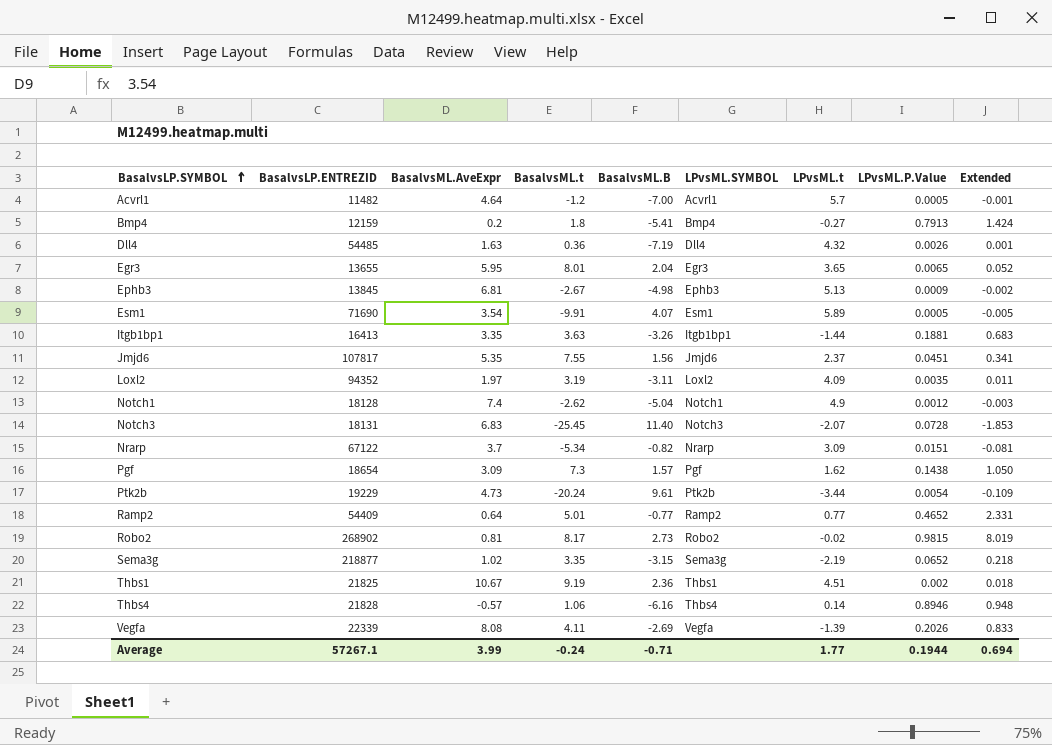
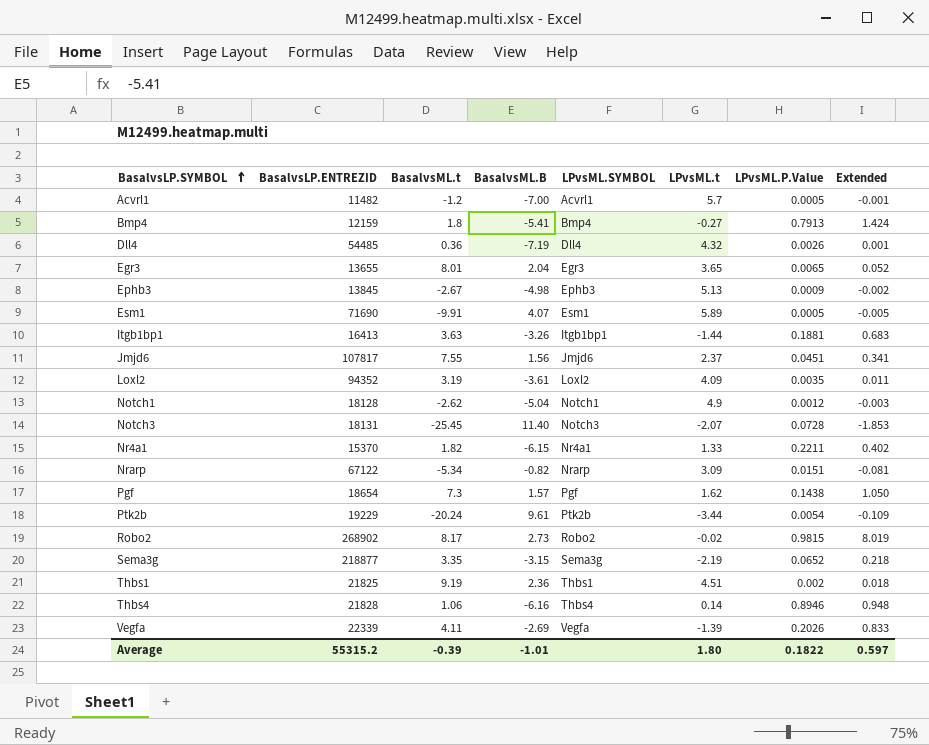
column BasalvsML.AveExpr | position: 3 -> none
row Ramp2: 54409 | 0.64 | 5.01 | -0.77 | Ramp2 | 0.77 | 0.4652 | 2.331 -> none
Loxl2 | BasalvsML.B: -3.11 -> -3.61
row Nr4a1: none -> 15370 | 1.82 | -6.15 | Nr4a1 | 1.33 | 0.2211 | 0.402
Average | BasalvsLP.ENTREZID: 57267.1 -> 55315.2
Average | BasalvsML.t: -0.24 -> -0.39
Average | BasalvsML.B: -0.71 -> -1.01
Average | LPvsML.t: 1.77 -> 1.80
Average | LPvsML.P.Value: 0.1944 -> 0.1822
Average | Extended: 0.694 -> 0.597

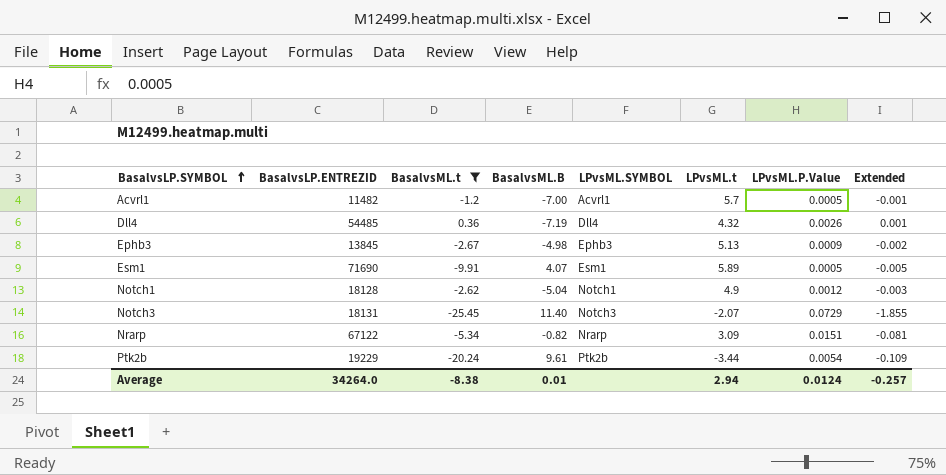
filter: none -> BasalvsML.t <= 0.36
Notch3 | LPvsML.P.Value: 0.0728 -> 0.0729
Notch3 | Extended: -1.853 -> -1.855
Average | BasalvsLP.ENTREZID: 55315.2 -> 34264.0
Average | BasalvsML.t: -0.39 -> -8.38
Average | BasalvsML.B: -1.01 -> 0.01
Average | LPvsML.t: 1.80 -> 2.94
Average | LPvsML.P.Value: 0.1822 -> 0.0124
Average | Extended: 0.597 -> -0.257

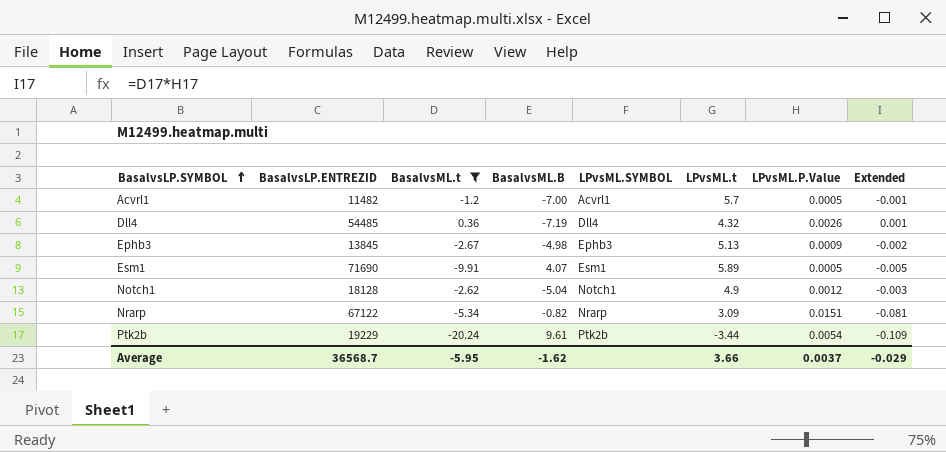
row Notch3: 18131 | -25.45 | 11.40 | Notch3 | -2.07 | 0.0729 | -1.855 -> none
Average | BasalvsLP.ENTREZID: 34264.0 -> 36568.7
Average | BasalvsML.t: -8.38 -> -5.95
Average | BasalvsML.B: 0.01 -> -1.62
Average | LPvsML.t: 2.94 -> 3.66
Average | LPvsML.P.Value: 0.0124 -> 0.0037
Average | Extended: -0.257 -> -0.029

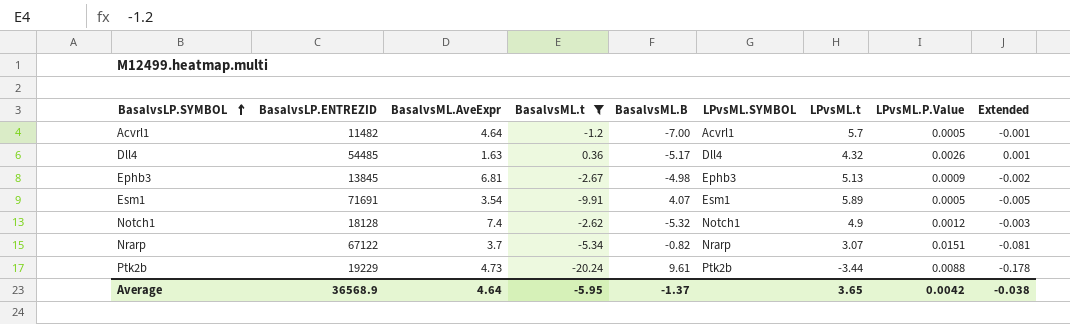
column BasalvsML.AveExpr | position: none -> 3
Dll4 | BasalvsML.B: -7.19 -> -5.17
Esm1 | BasalvsLP.ENTREZID: 71690 -> 71691
Notch1 | BasalvsML.B: -5.04 -> -5.32
Nrarp | LPvsML.t: 3.09 -> 3.07
Ptk2b | LPvsML.P.Value: 0.0054 -> 0.0088
Ptk2b | Extended: -0.109 -> -0.178
Average | BasalvsLP.ENTREZID: 36568.7 -> 36568.9
Average | BasalvsML.B: -1.62 -> -1.37
Average | LPvsML.t: 3.66 -> 3.65
Average | LPvsML.P.Value: 0.0037 -> 0.0042
Average | Extended: -0.029 -> -0.038

